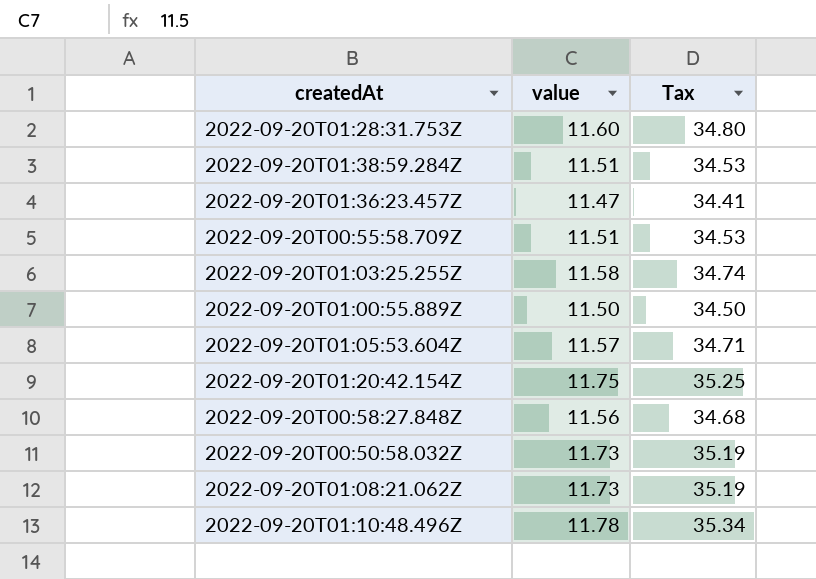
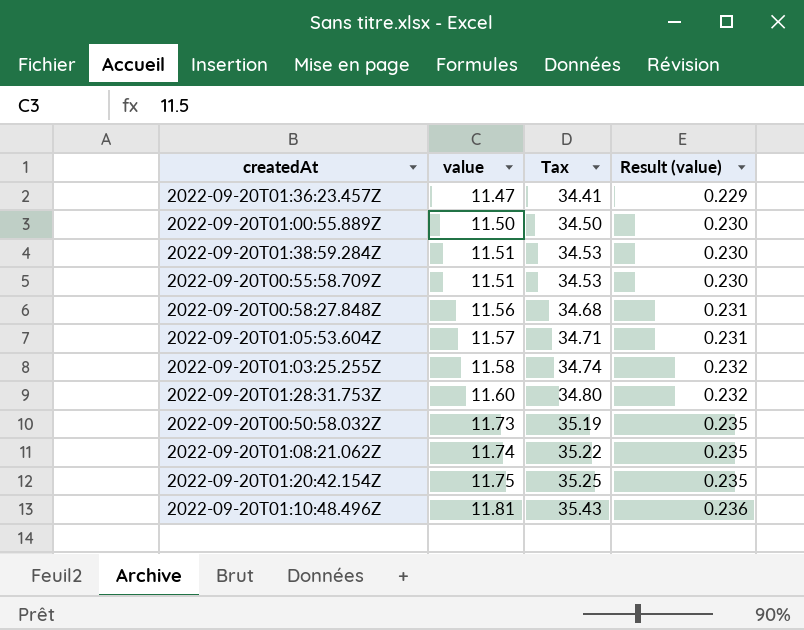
row order: none -> value ascending
column Result (value) | formula: none -> [value] * 0.02
2022-09-20T01:08:21.062Z | value: 11.73 -> 11.74
2022-09-20T01:08:21.062Z | Tax: 35.19 -> 35.22
2022-09-20T01:10:48.496Z | value: 11.78 -> 11.81
2022-09-20T01:10:48.496Z | Tax: 35.34 -> 35.43

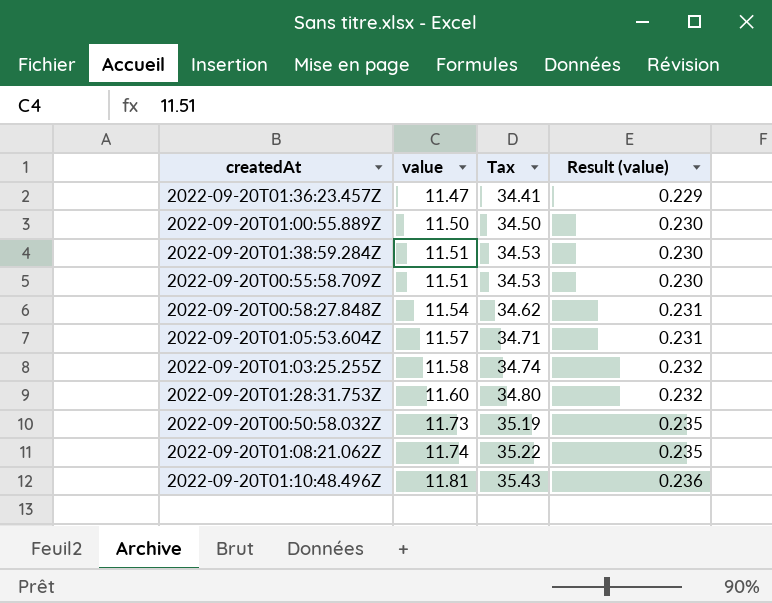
row 2022-09-20T01:20:42.154Z: 11.75 | 35.25 | 0.235 -> none
2022-09-20T00:58:27.848Z | value: 11.56 -> 11.54
2022-09-20T00:58:27.848Z | Tax: 34.68 -> 34.62

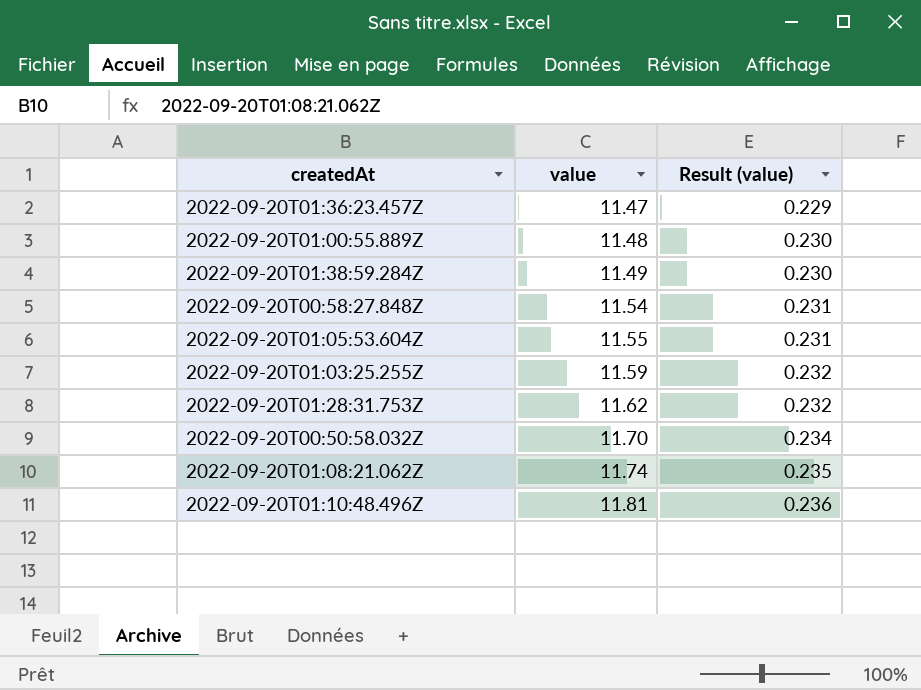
column Tax | formula: [value] * 3 -> none
row 2022-09-20T00:55:58.709Z: 11.51 | 34.53 | 0.230 -> none
2022-09-20T01:00:55.889Z | value: 11.50 -> 11.48
2022-09-20T01:38:59.284Z | value: 11.51 -> 11.49
2022-09-20T01:05:53.604Z | value: 11.57 -> 11.55
2022-09-20T01:03:25.255Z | value: 11.58 -> 11.59
2022-09-20T01:28:31.753Z | value: 11.60 -> 11.62
2022-09-20T00:50:58.032Z | value: 11.73 -> 11.70
2022-09-20T00:50:58.032Z | Result (value): 0.235 -> 0.234

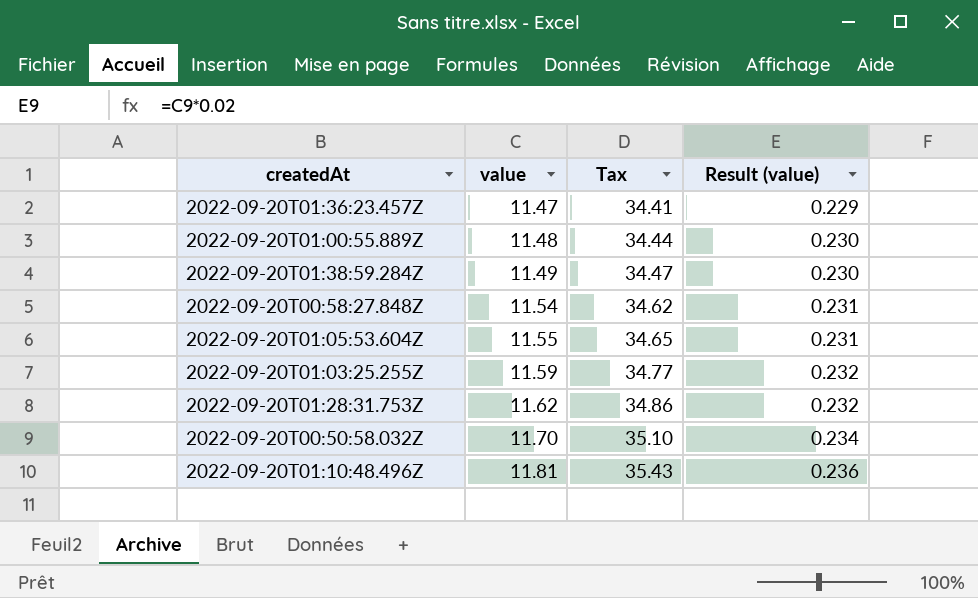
column Tax | formula: none -> [value] * 3
row 2022-09-20T01:08:21.062Z: 11.74 | 0.235 -> none

